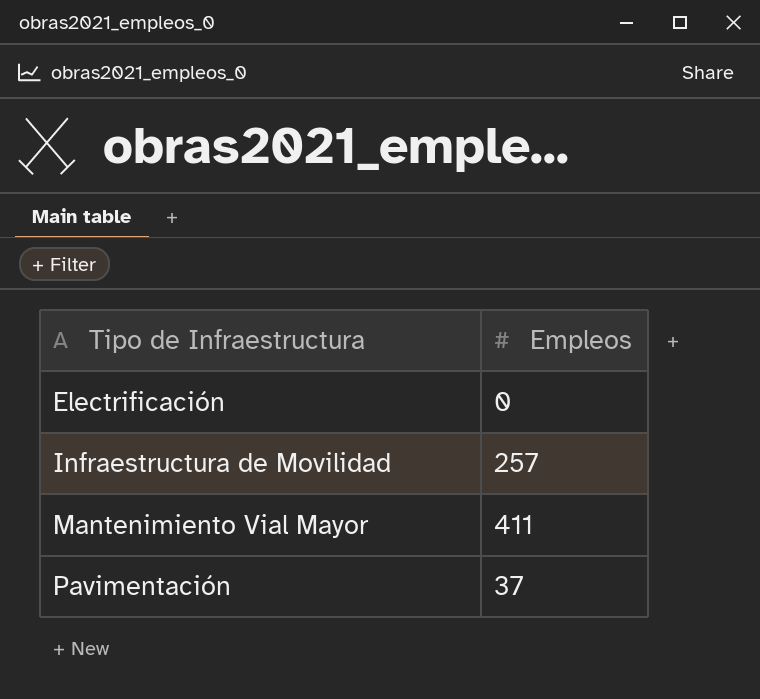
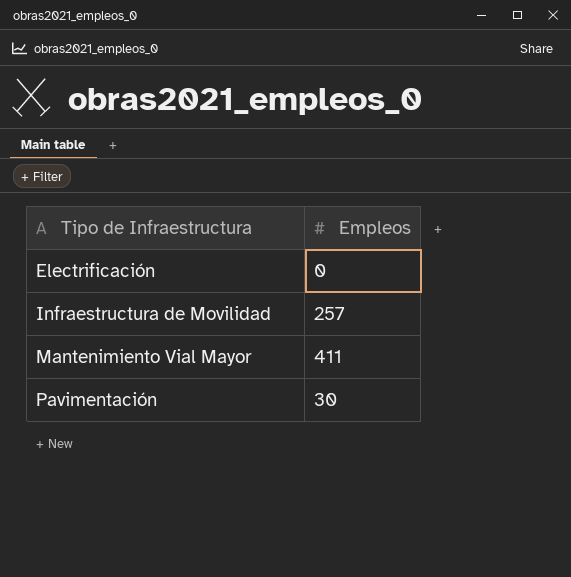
Pavimentación | Empleos: 37 -> 30

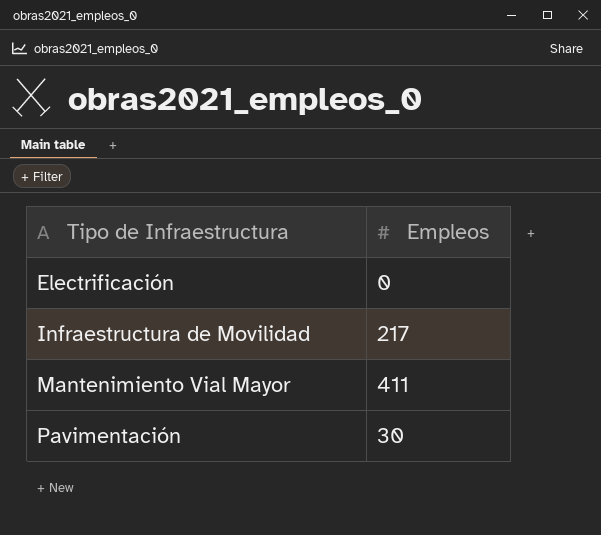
Infraestructura de Movilidad | Empleos: 257 -> 217

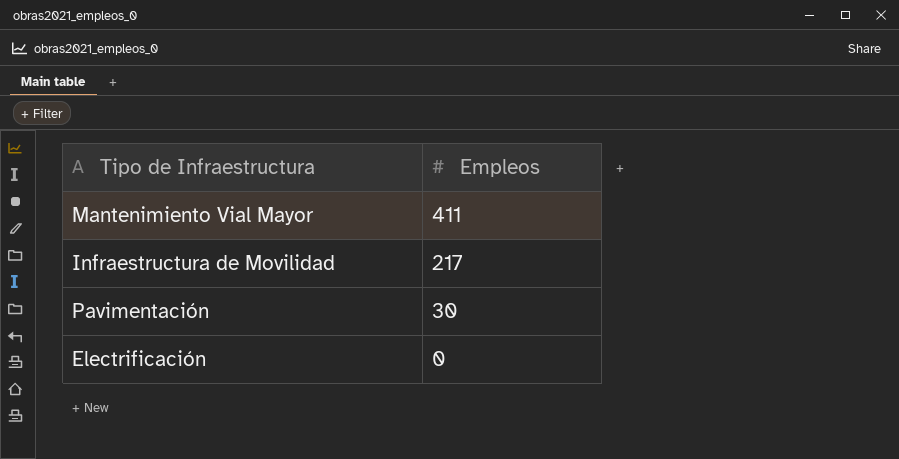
row order: Tipo de Infraestructura ascending -> Empleos descending

